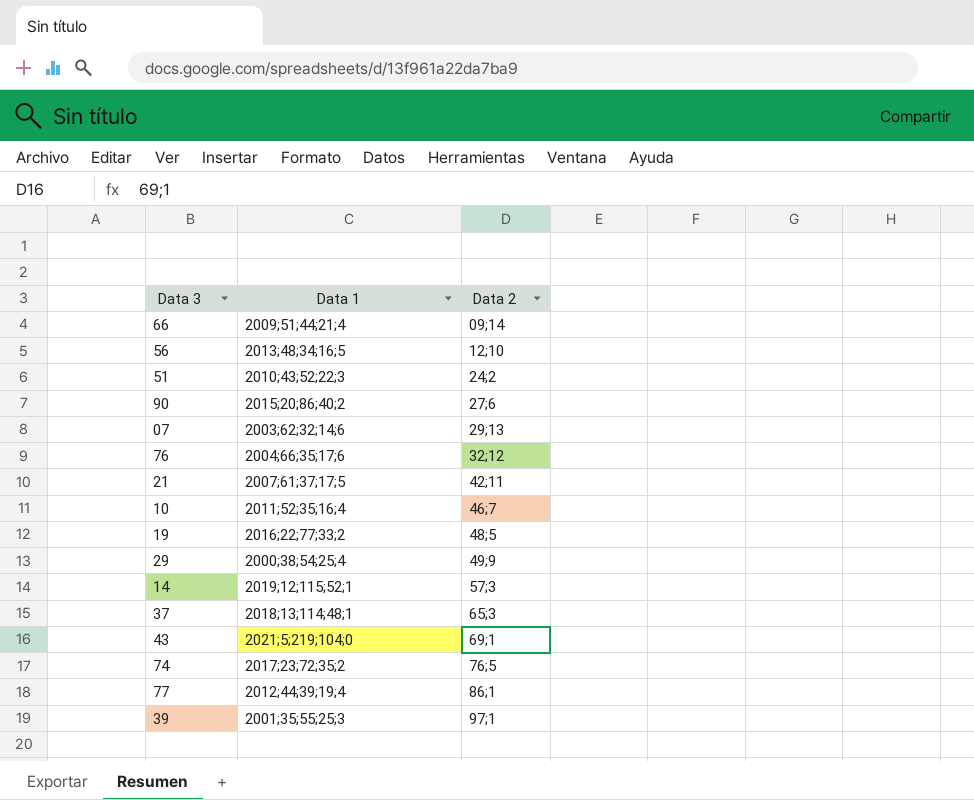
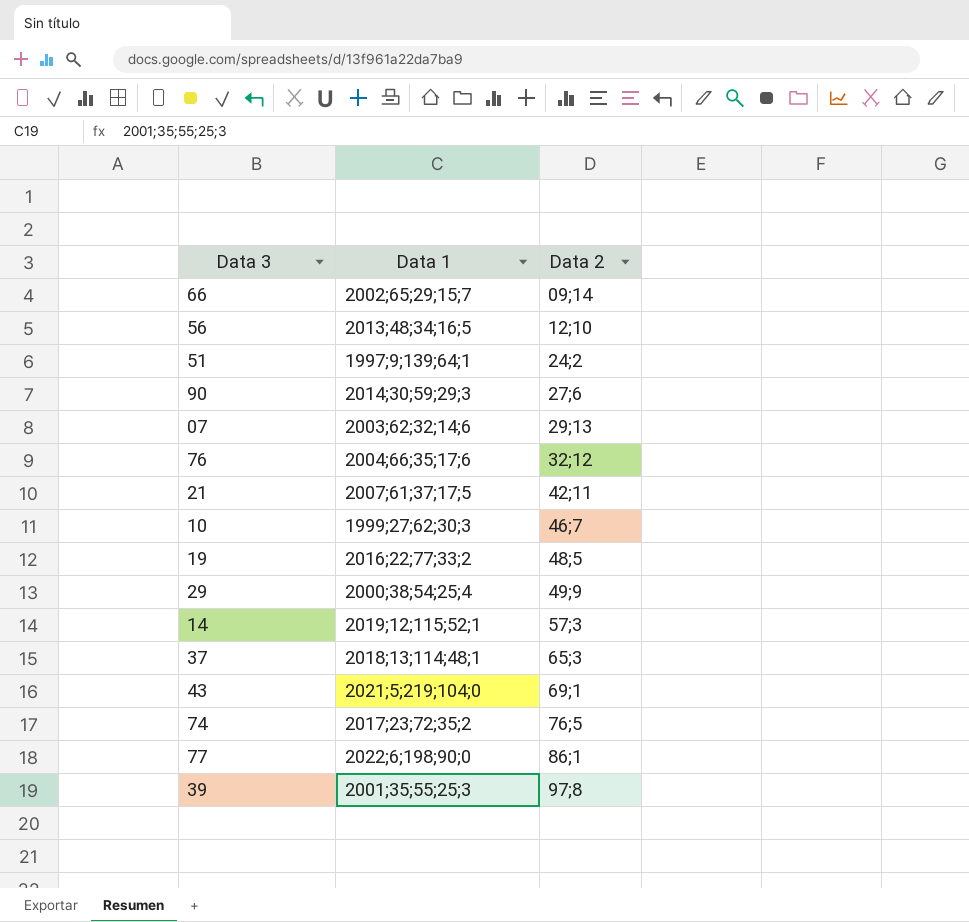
66 | Data 1: 2009;51;44;21;4 -> 2002;65;29;15;7
51 | Data 1: 2010;43;52;22;3 -> 1997;9;139;64;1
90 | Data 1: 2015;20;86;40;2 -> 2014;30;59;29;3
10 | Data 1: 2011;52;35;16;4 -> 1999;27;62;30;3
77 | Data 1: 2012;44;39;19;4 -> 2022;6;198;90;0
39 | Data 2: 97;1 -> 97;8

